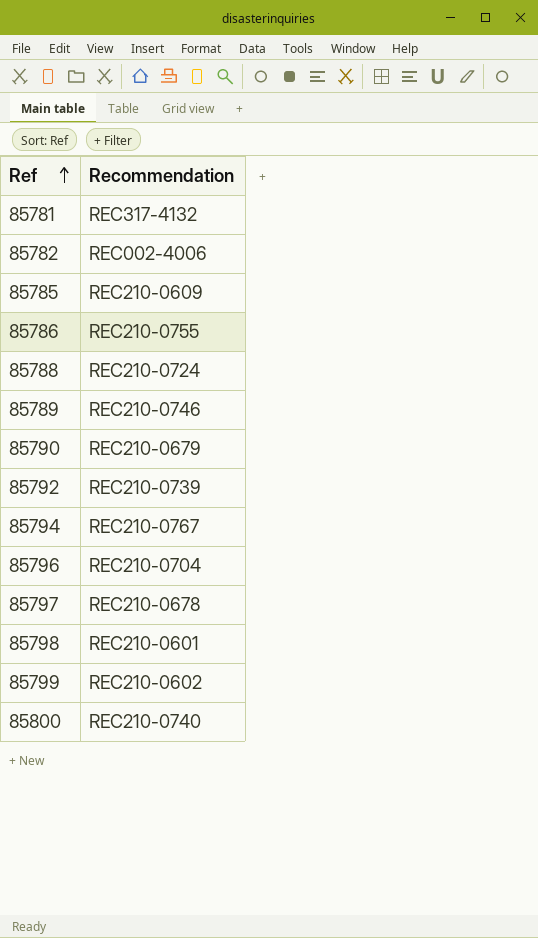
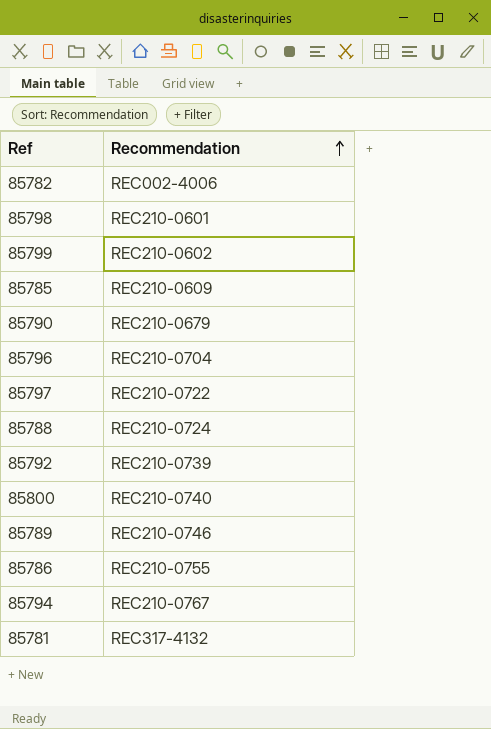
row order: Ref ascending -> Recommendation ascending
85797 | Recommendation: REC210-0678 -> REC210-0722

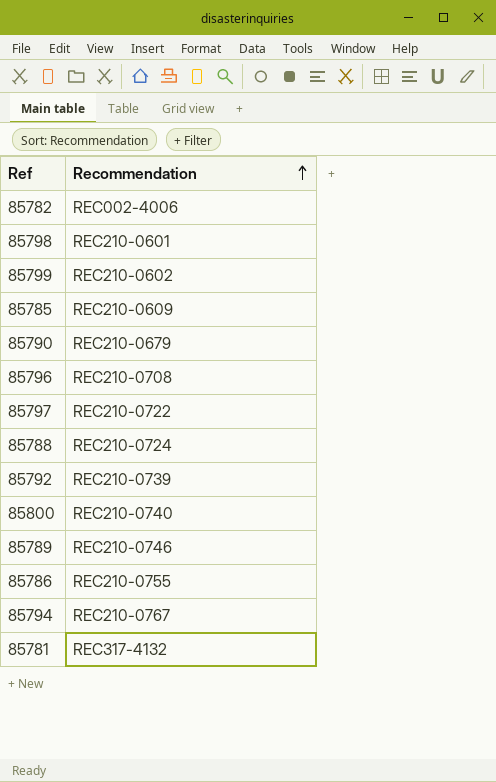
85796 | Recommendation: REC210-0704 -> REC210-0708

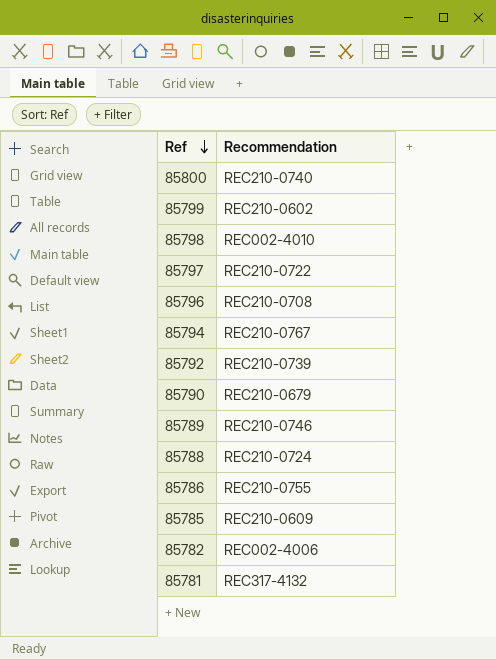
row order: Recommendation ascending -> Ref descending
85798 | Recommendation: REC210-0601 -> REC002-4010

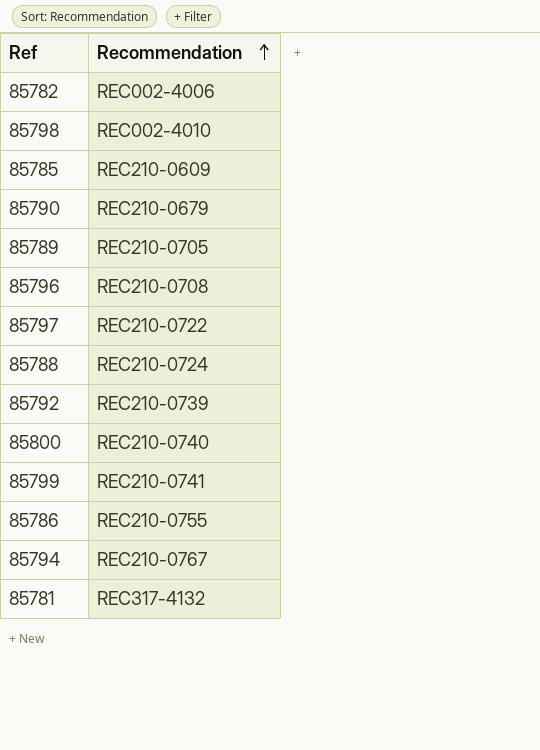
row order: Ref descending -> Recommendation ascending
85789 | Recommendation: REC210-0746 -> REC210-0705
85799 | Recommendation: REC210-0602 -> REC210-0741

